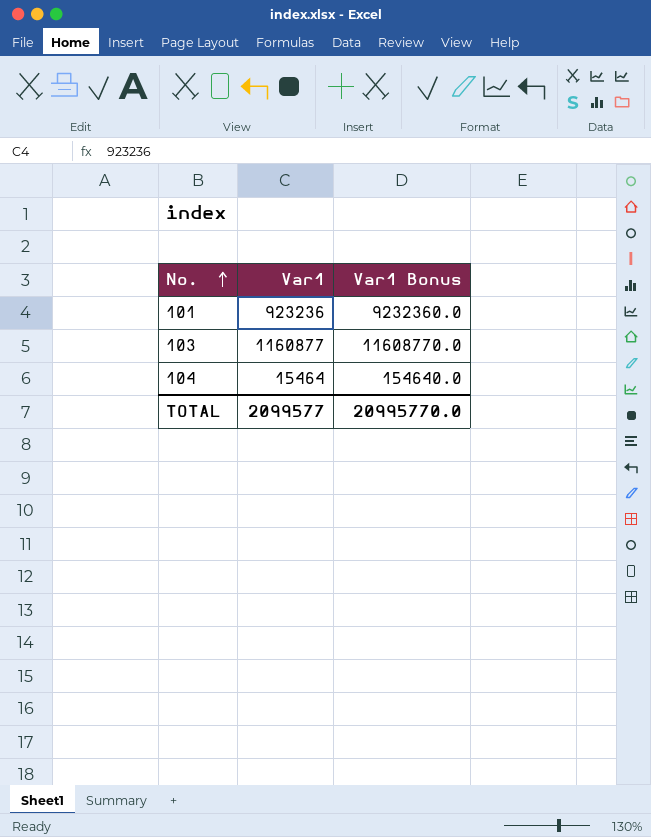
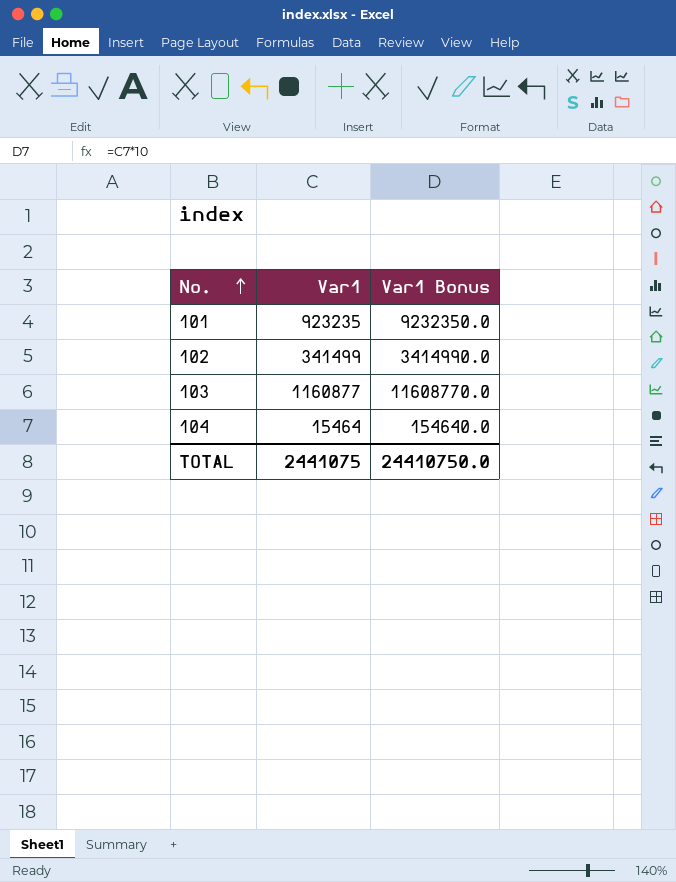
101 | Var1: 923236 -> 923235
101 | Var1 Bonus: 9232360.0 -> 9232350.0
row 102: none -> 341499 | 3414990.0
TOTAL | Var1: 2099577 -> 2441075
TOTAL | Var1 Bonus: 20995770.0 -> 24410750.0

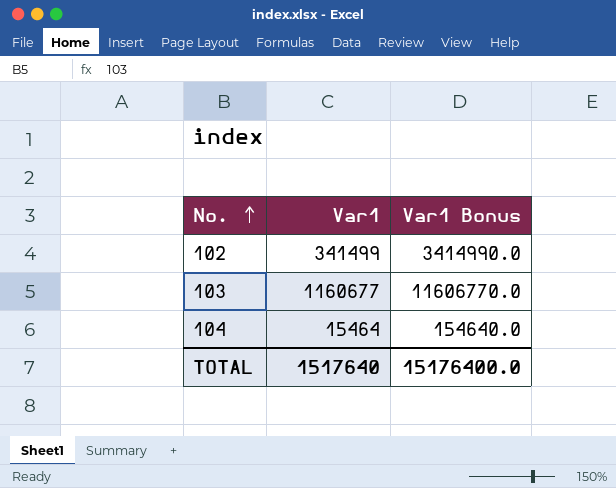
row 101: 923235 | 9232350.0 -> none
103 | Var1: 1160877 -> 1160677
103 | Var1 Bonus: 11608770.0 -> 11606770.0
TOTAL | Var1: 2441075 -> 1517640
TOTAL | Var1 Bonus: 24410750.0 -> 15176400.0

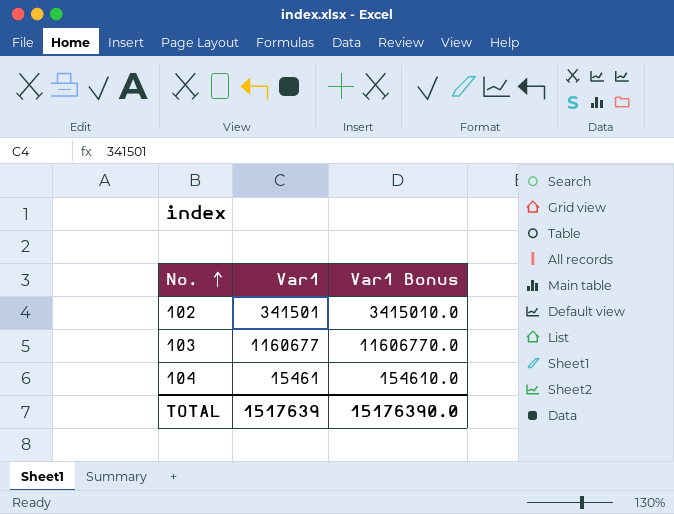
102 | Var1: 341499 -> 341501
102 | Var1 Bonus: 3414990.0 -> 3415010.0
104 | Var1: 15464 -> 15461
104 | Var1 Bonus: 154640.0 -> 154610.0
TOTAL | Var1: 1517640 -> 1517639
TOTAL | Var1 Bonus: 15176400.0 -> 15176390.0

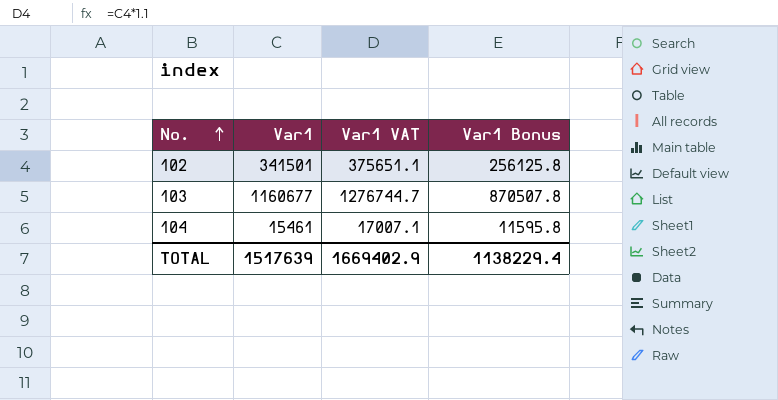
column Var1 VAT | formula: none -> [Var1] * 1.1
column Var1 Bonus | formula: [Var1] * 10 -> [Var1] * 0.75
TOTAL | Var1 Bonus: 15176390.0 -> 1138229.4

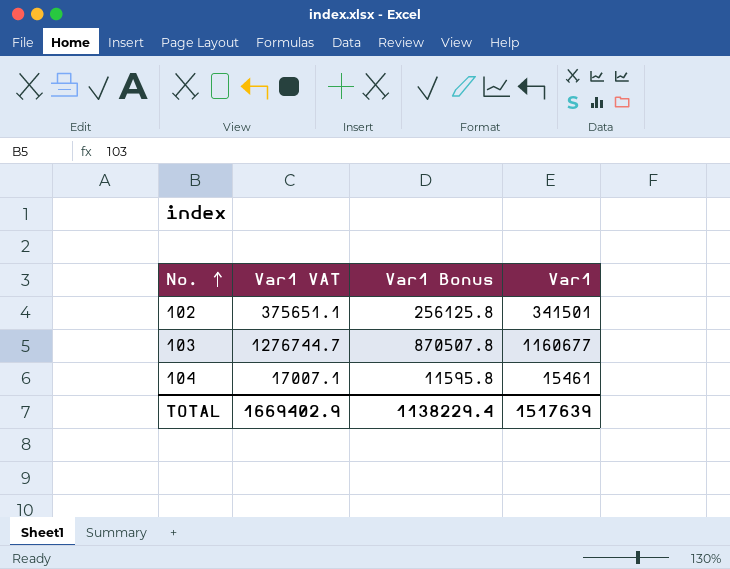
column Var1 | position: 2 -> 4

